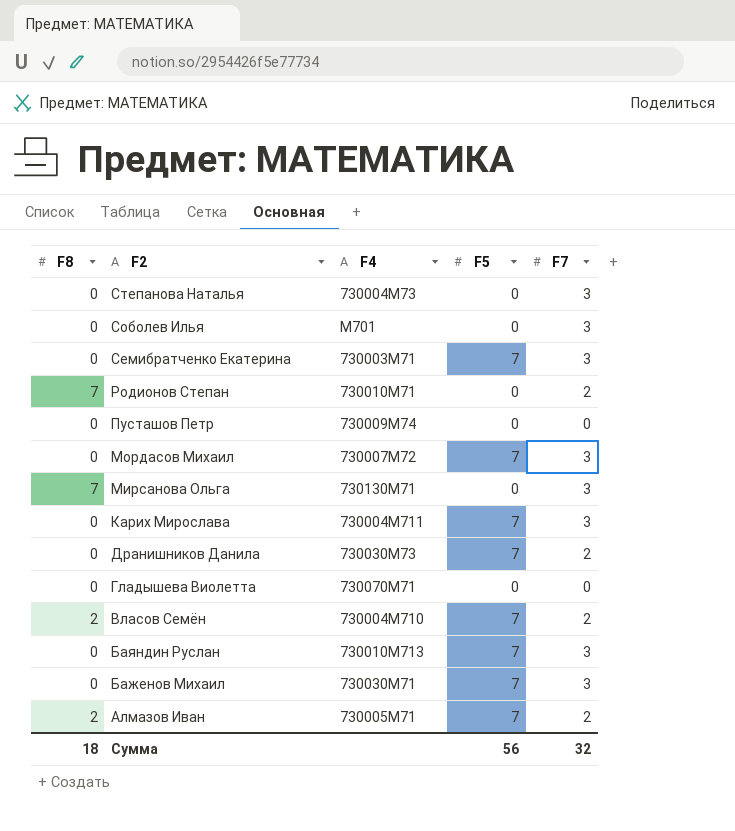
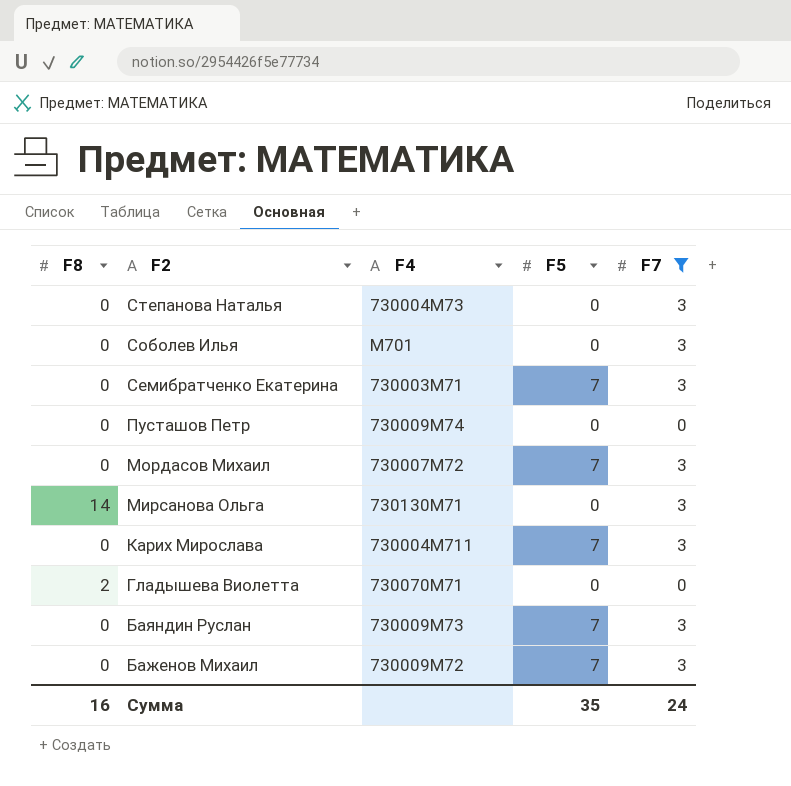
filter: none -> F7 != 2
Мирсанова Ольга | F8: 7 -> 14
Гладышева Виолетта | F8: 0 -> 2
Баяндин Руслан | F4: 730010М713 -> 730009М73
Баженов Михаил | F4: 730030М71 -> 730009М72
Сумма | F8: 18 -> 16
Сумма | F5: 56 -> 35
Сумма | F7: 32 -> 24

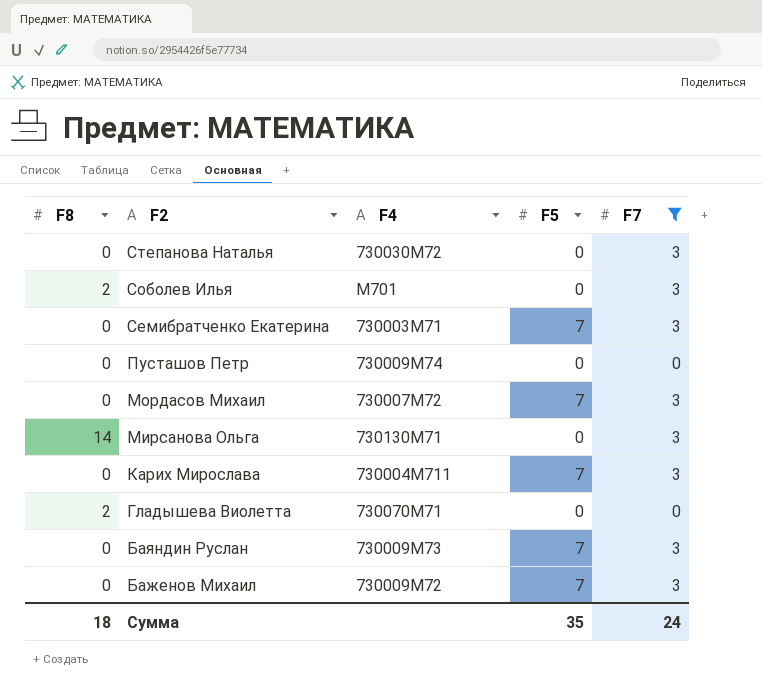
Степанова Наталья | F4: 730004М73 -> 730030М72
Соболев Илья | F8: 0 -> 2
Сумма | F8: 16 -> 18

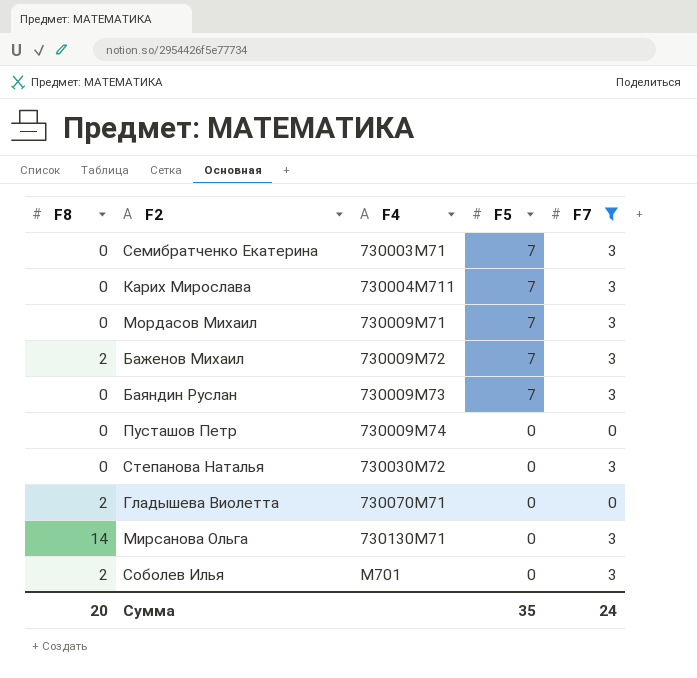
row order: F2 descending -> F4 ascending
Мордасов Михаил | F4: 730007М72 -> 730009М71
Баженов Михаил | F8: 0 -> 2
Сумма | F8: 18 -> 20

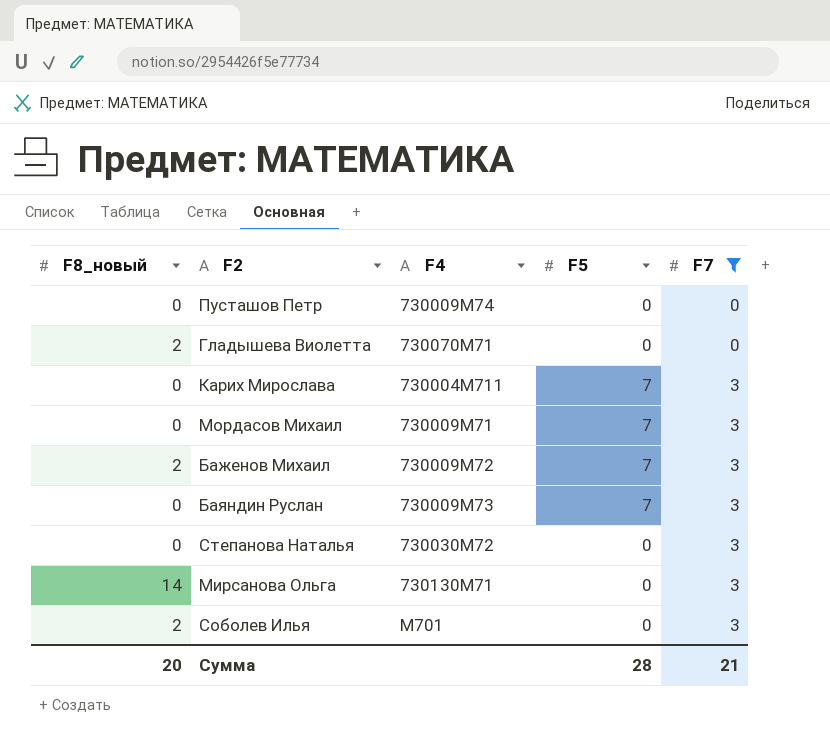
row order: F4 ascending -> F7 ascending
column name: F8 -> F8_новый
row Семибратченко Екатерина: 0 | 730003М71 | 7 | 3 -> none
Сумма | F5: 35 -> 28
Сумма | F7: 24 -> 21

